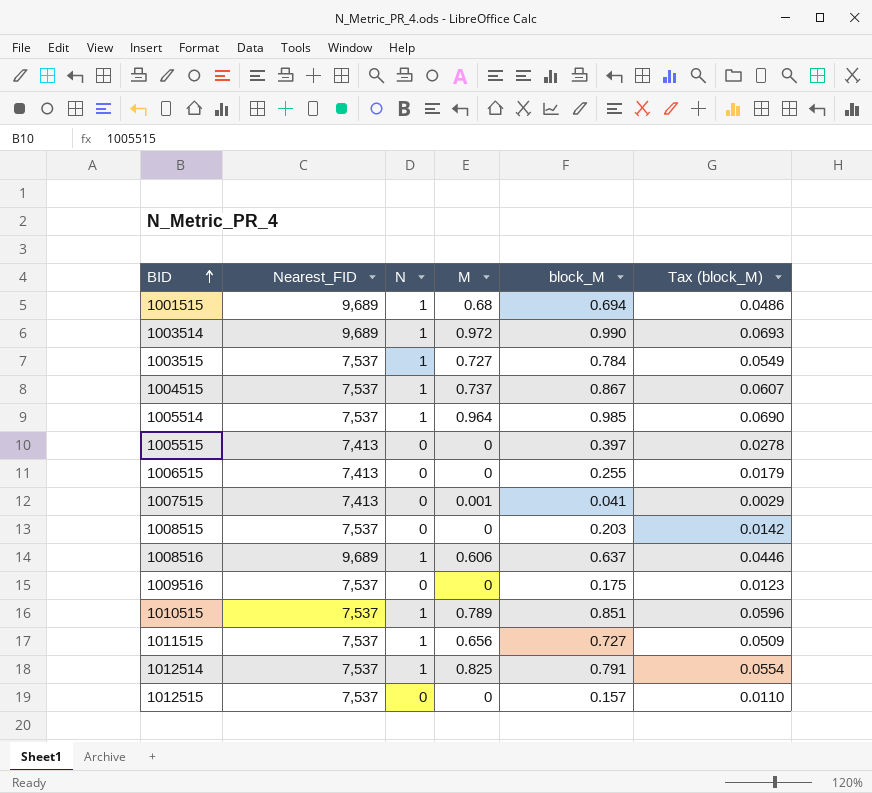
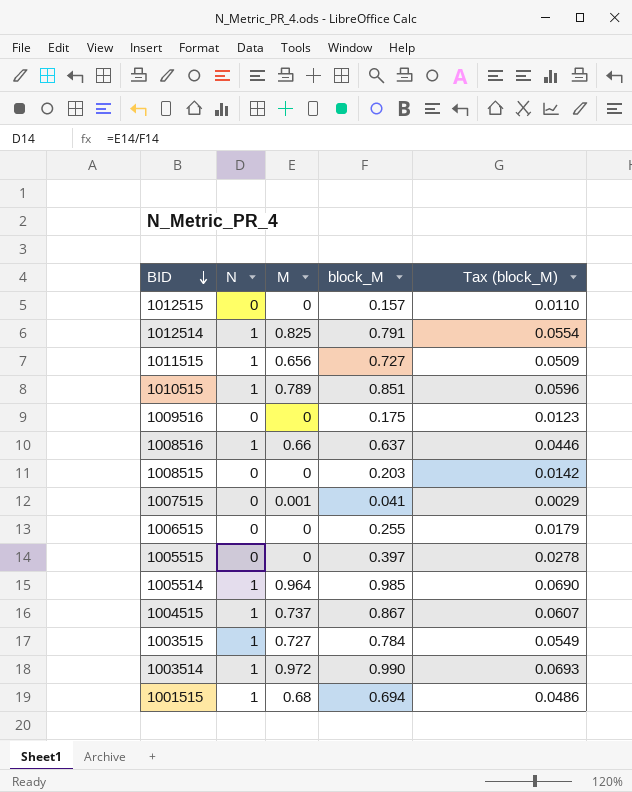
row order: BID ascending -> BID descending
column Nearest_FID | position: 2 -> none
1008516 | M: 0.606 -> 0.66

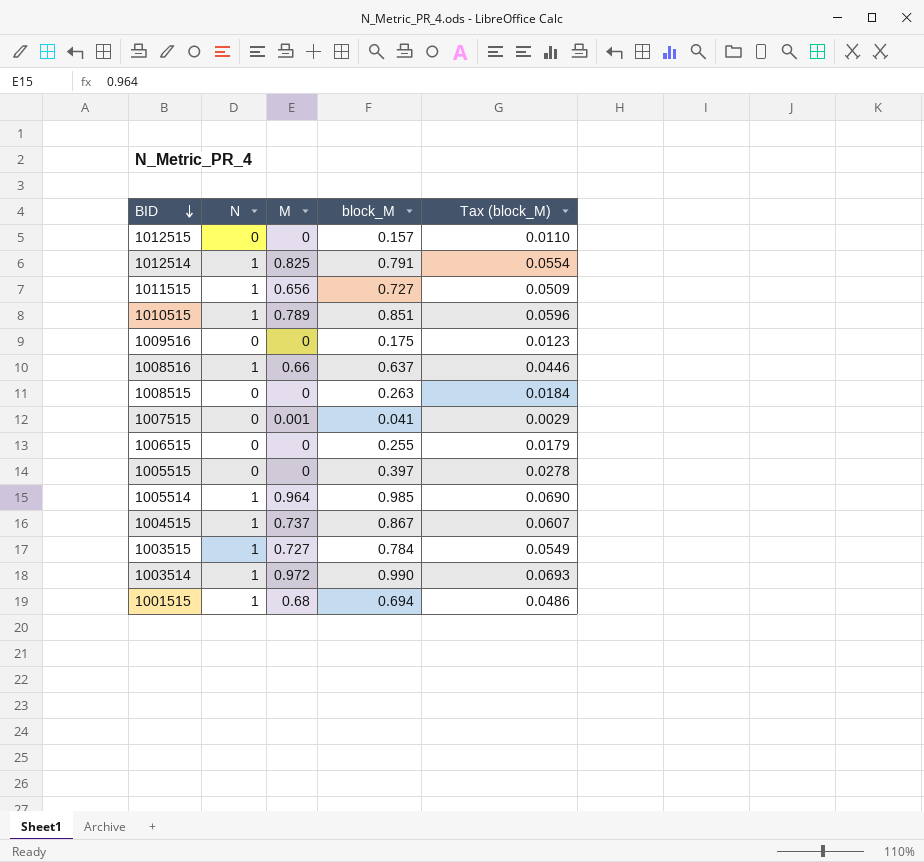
1008515 | block_M: 0.203 -> 0.263
1008515 | Tax (block_M): 0.0142 -> 0.0184

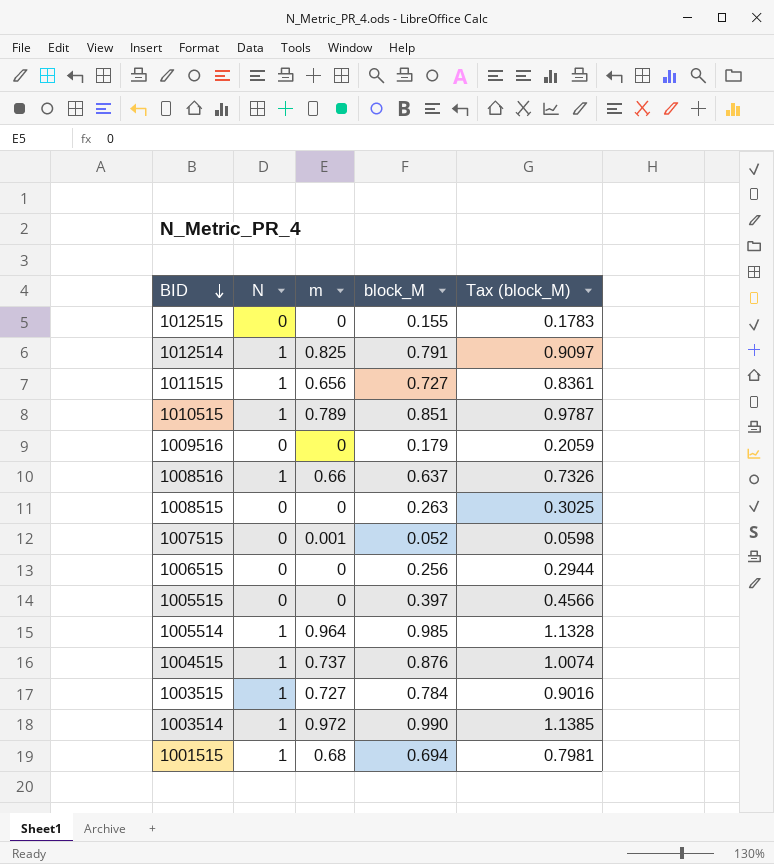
column name: M -> m
column Tax (block_M) | formula: [block_M] * 0.07 -> [block_M] * 1.15
1012515 | block_M: 0.157 -> 0.155
1009516 | block_M: 0.175 -> 0.179
1007515 | block_M: 0.041 -> 0.052
1006515 | block_M: 0.255 -> 0.256
1004515 | block_M: 0.867 -> 0.876

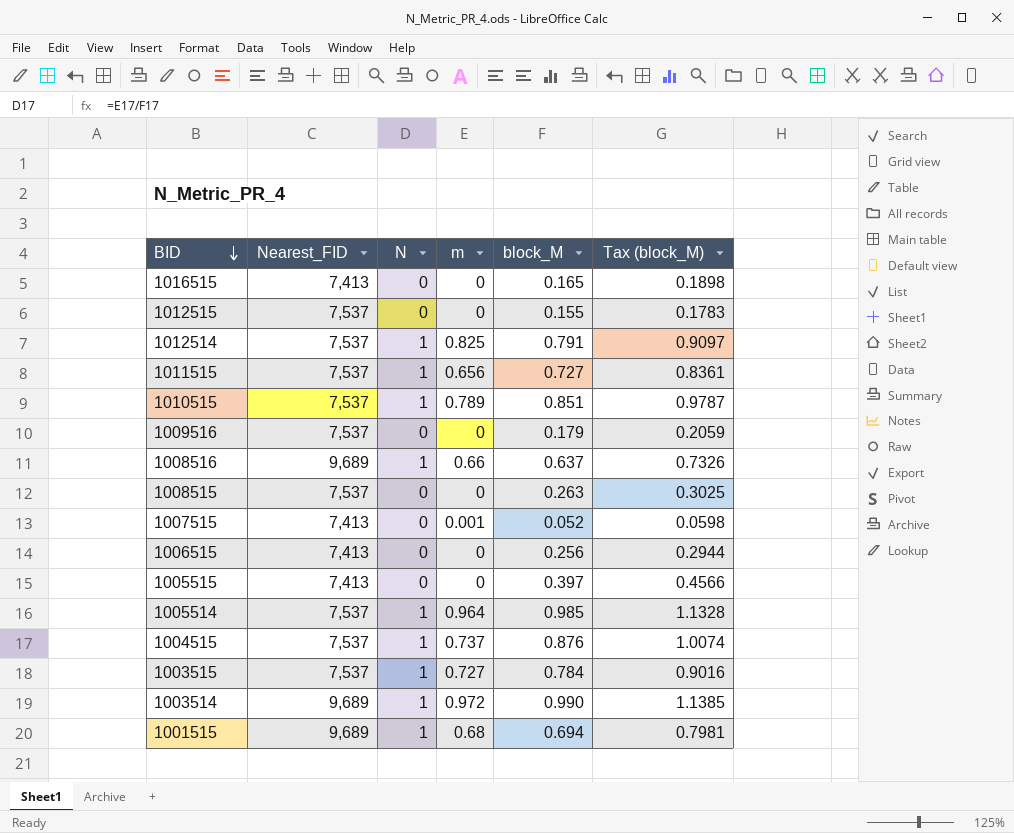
column Nearest_FID | position: none -> 2
row 1016515: none -> 7,413 | 0 | 0 | 0.165 | 0.1898

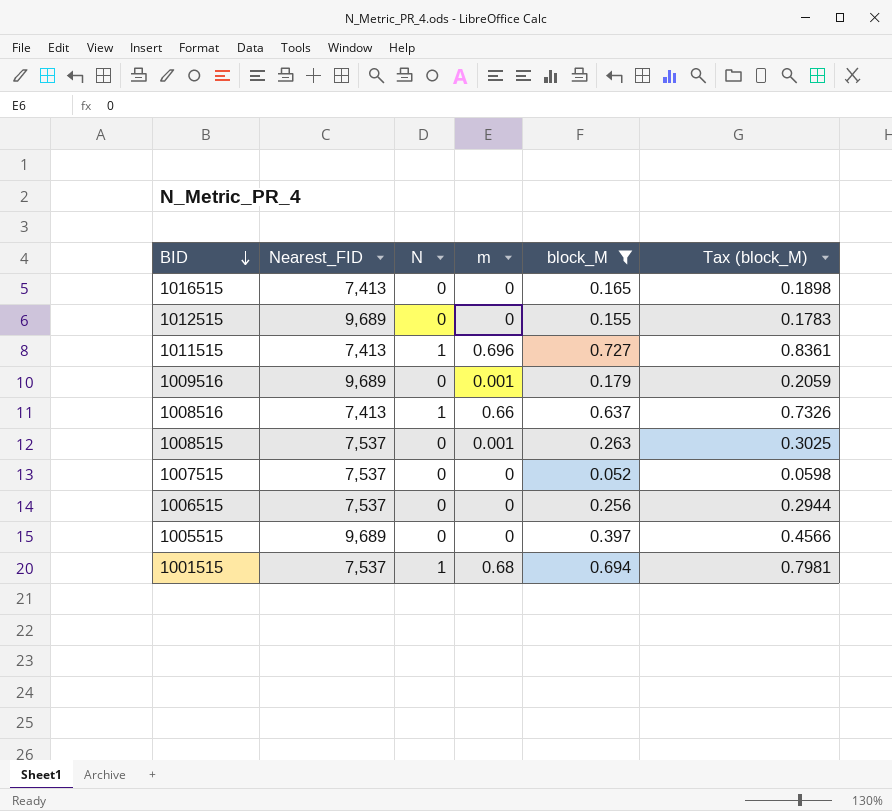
filter: none -> block_M <= 0.727
1012515 | Nearest_FID: 7,537 -> 9,689
1011515 | Nearest_FID: 7,537 -> 7,413
1011515 | m: 0.656 -> 0.696
1009516 | Nearest_FID: 7,537 -> 9,689
1009516 | m: 0 -> 0.001
1008516 | Nearest_FID: 9,689 -> 7,413
1008515 | m: 0 -> 0.001
1007515 | Nearest_FID: 7,413 -> 7,537
1007515 | m: 0.001 -> 0
1006515 | Nearest_FID: 7,413 -> 7,537
1005515 | Nearest_FID: 7,413 -> 9,689
1001515 | Nearest_FID: 9,689 -> 7,537

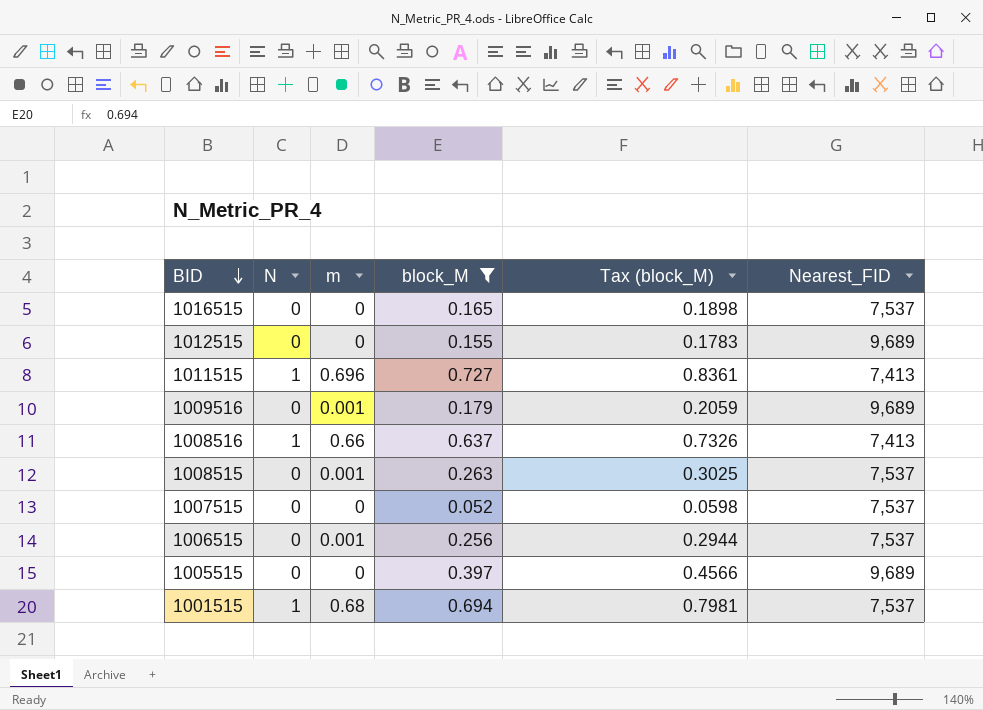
column Nearest_FID | position: 2 -> 6
1016515 | Nearest_FID: 7,413 -> 7,537
1006515 | m: 0 -> 0.001

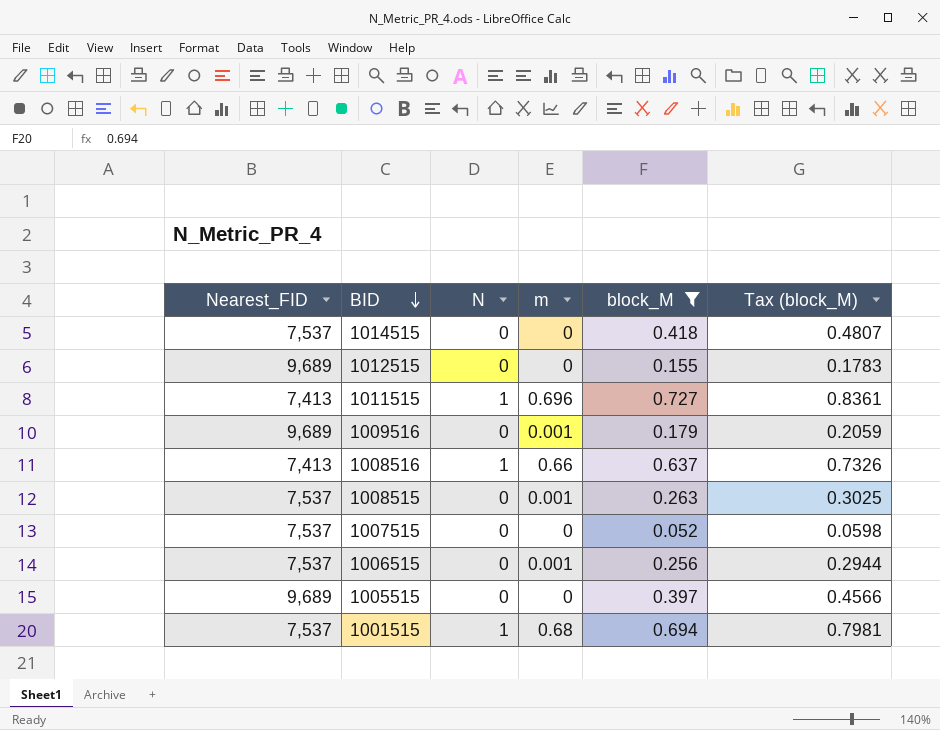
column Nearest_FID | position: 6 -> 1
row 1016515: 0 | 0 | 0.165 | 0.1898 | 7,537 -> none
row 1014515: none -> 7,537 | 0 | 0 | 0.418 | 0.4807

